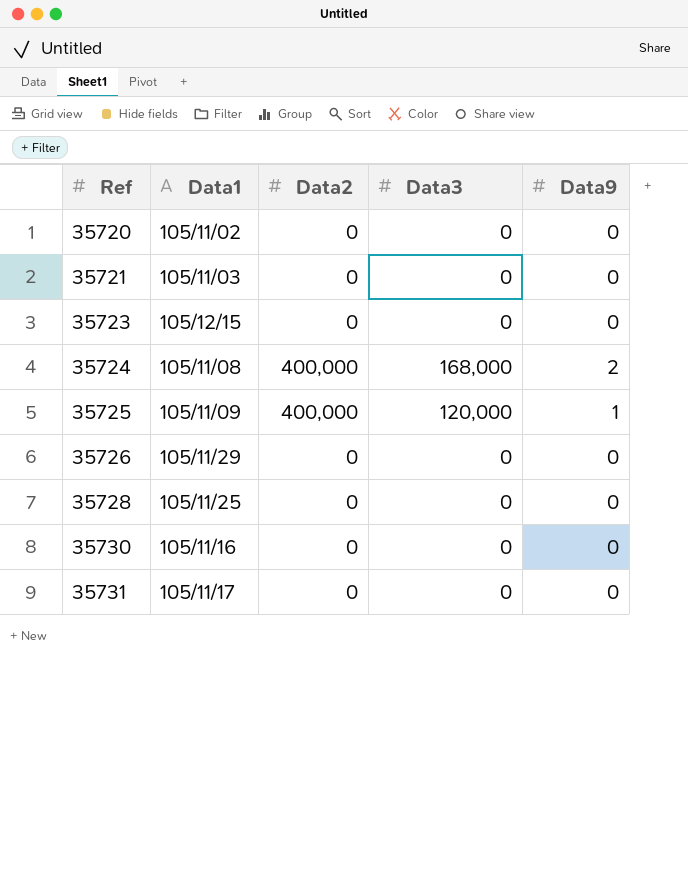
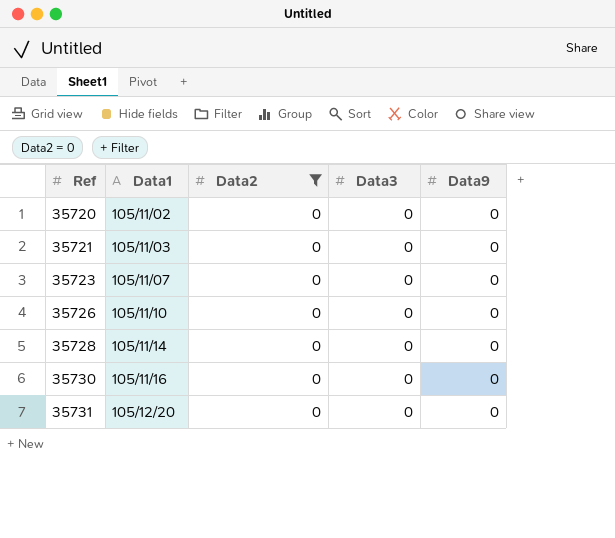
filter: none -> Data2 = 0
35723 | Data1: 105/12/15 -> 105/11/07
35726 | Data1: 105/11/29 -> 105/11/10
35728 | Data1: 105/11/25 -> 105/11/14
35731 | Data1: 105/11/17 -> 105/12/20

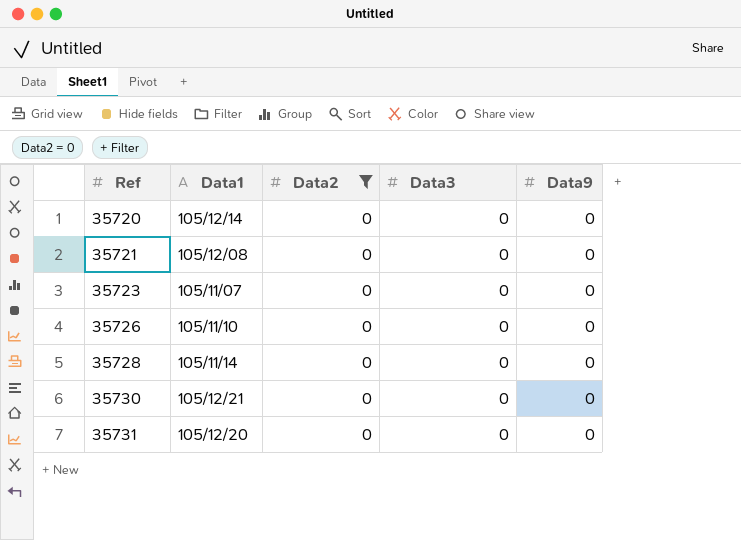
35720 | Data1: 105/11/02 -> 105/12/14
35721 | Data1: 105/11/03 -> 105/12/08
35730 | Data1: 105/11/16 -> 105/12/21

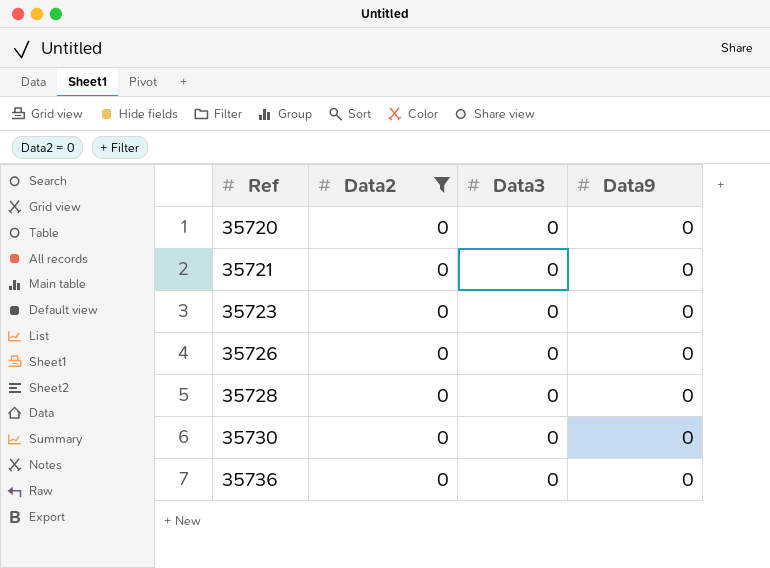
column Data1 | position: 2 -> none
row 35731: 105/12/20 | 0 | 0 | 0 -> none
row 35736: none -> 0 | 0 | 0

